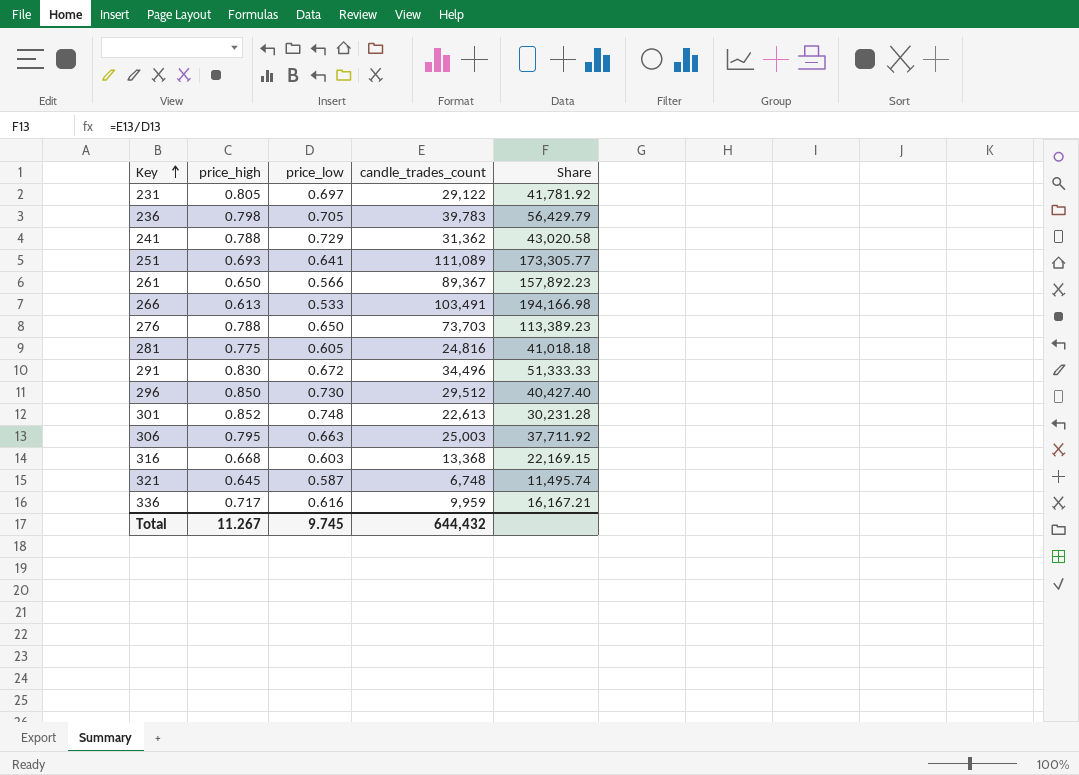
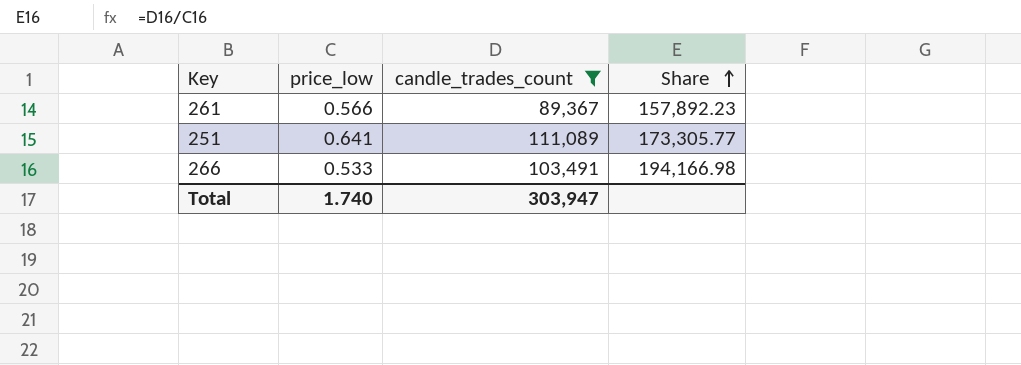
filter: none -> candle_trades_count >= 89,367
row order: Key ascending -> Share ascending
column price_high | position: 2 -> none
Total | price_low: 9.745 -> 1.740
Total | candle_trades_count: 644,432 -> 303,947

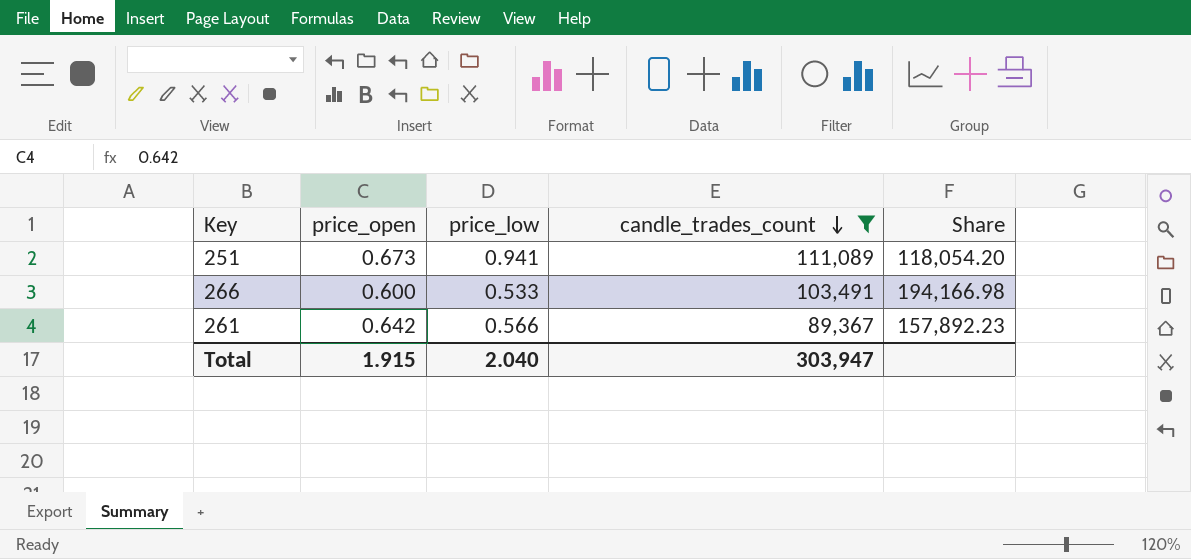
row order: Share ascending -> candle_trades_count descending
column price_open | position: none -> 2
251 | price_low: 0.641 -> 0.941
251 | Share: 173,305.77 -> 118,054.20
Total | price_low: 1.740 -> 2.040

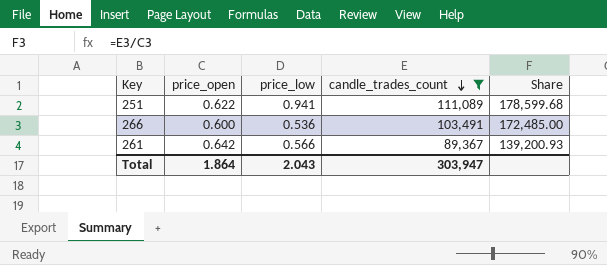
column Share | formula: [candle_trades_count] / [price_low] -> [candle_trades_count] / [price_open]
251 | price_open: 0.673 -> 0.622
266 | price_low: 0.533 -> 0.536
Total | price_open: 1.915 -> 1.864
Total | price_low: 2.040 -> 2.043

